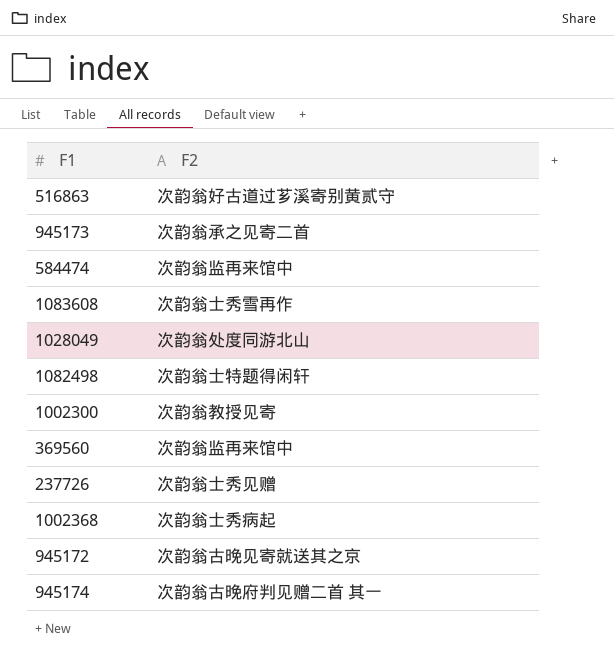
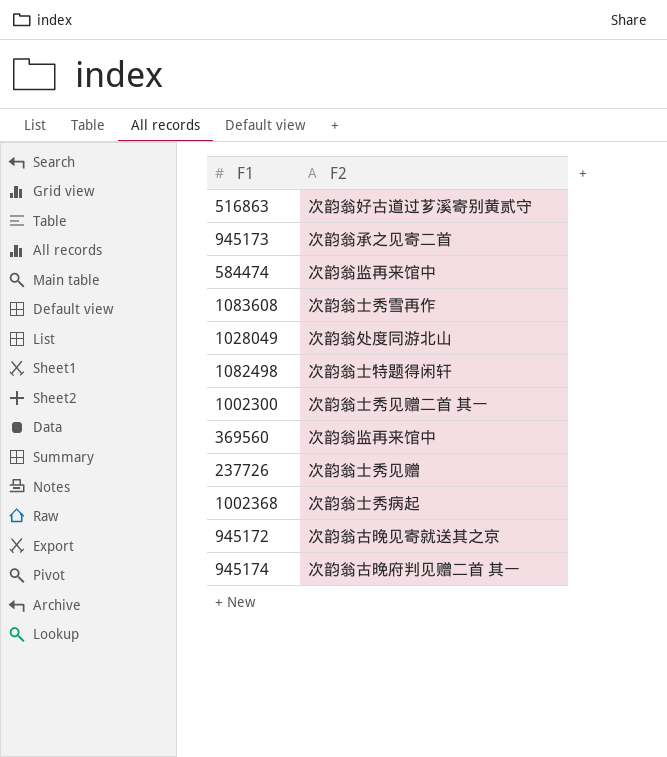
1002300 | F2: 次韵翁教授见寄 -> 次韵翁士秀见赠二首 其一

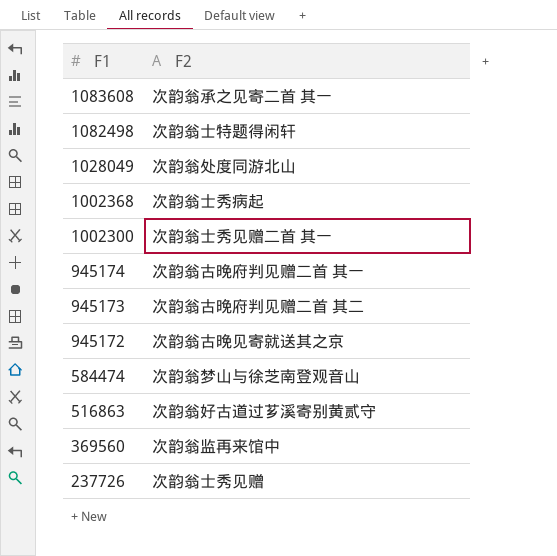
row order: none -> F1 descending
1083608 | F2: 次韵翁士秀雪再作 -> 次韵翁承之见寄二首 其一
945173 | F2: 次韵翁承之见寄二首 -> 次韵翁古晚府判见赠二首 其二
584474 | F2: 次韵翁监再来馆中 -> 次韵翁梦山与徐芝南登观音山

